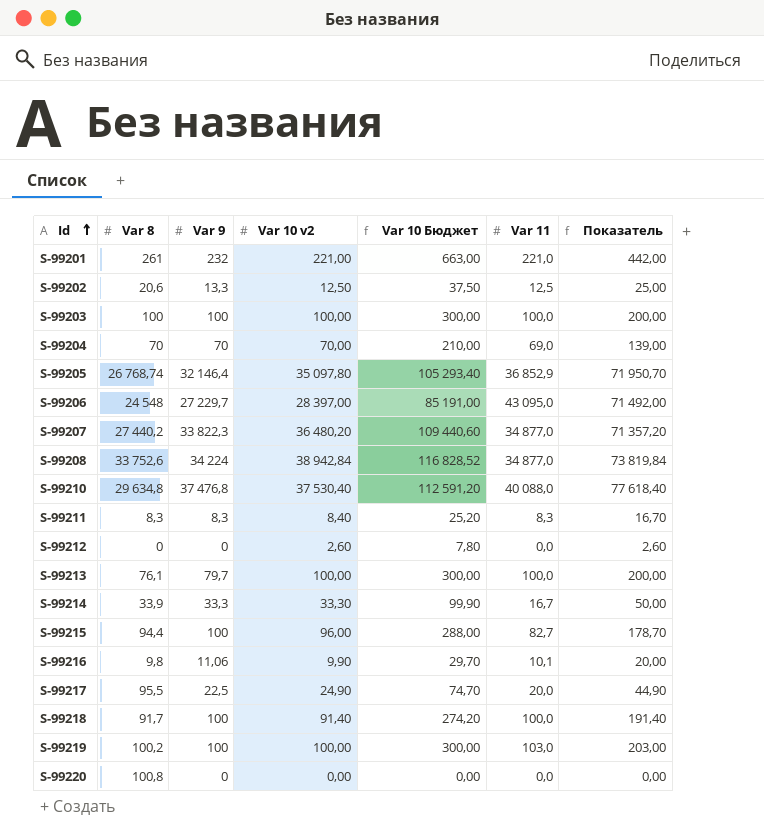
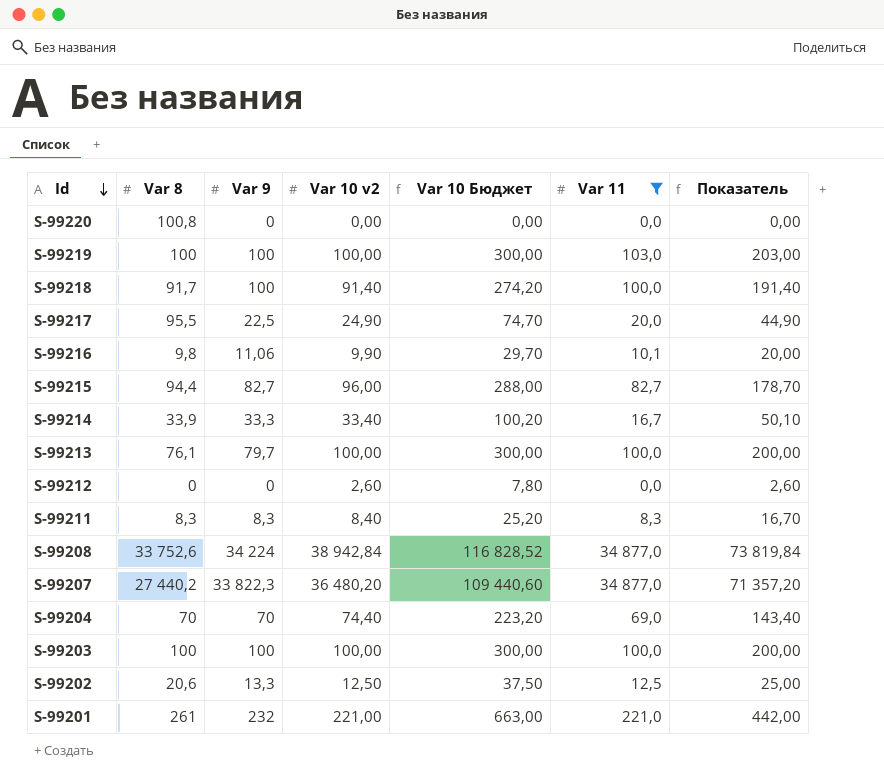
filter: none -> Var 11 <= 34 877,0
row order: Id ascending -> Id descending
S-99219 | Var 8: 100,2 -> 100
S-99215 | Var 9: 100 -> 82,7
S-99214 | Var 10 v2: 33,30 -> 33,40
S-99214 | Var 10 Бюджет: 99,90 -> 100,20
S-99214 | Показатель: 50,00 -> 50,10
S-99204 | Var 10 v2: 70,00 -> 74,40
S-99204 | Var 10 Бюджет: 210,00 -> 223,20
S-99204 | Показатель: 139,00 -> 143,40

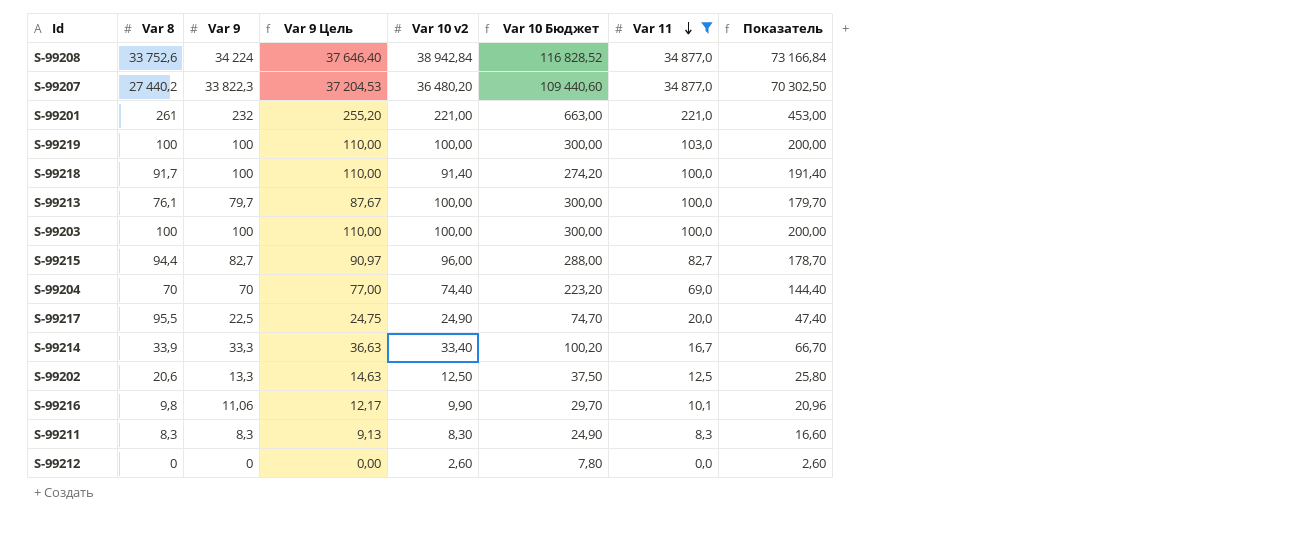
row order: Id descending -> Var 11 descending
column Var 9 Цель | formula: none -> [Var 9] * 1,1
column Показатель | formula: [Var 10 v2] + [Var 11] -> [Var 9] + [Var 10 v2]
row S-99220: 100,8 | 0 | 0,00 | 0,00 | 0,0 | 0,00 -> none
S-99211 | Var 10 v2: 8,40 -> 8,30
S-99211 | Var 10 Бюджет: 25,20 -> 24,90

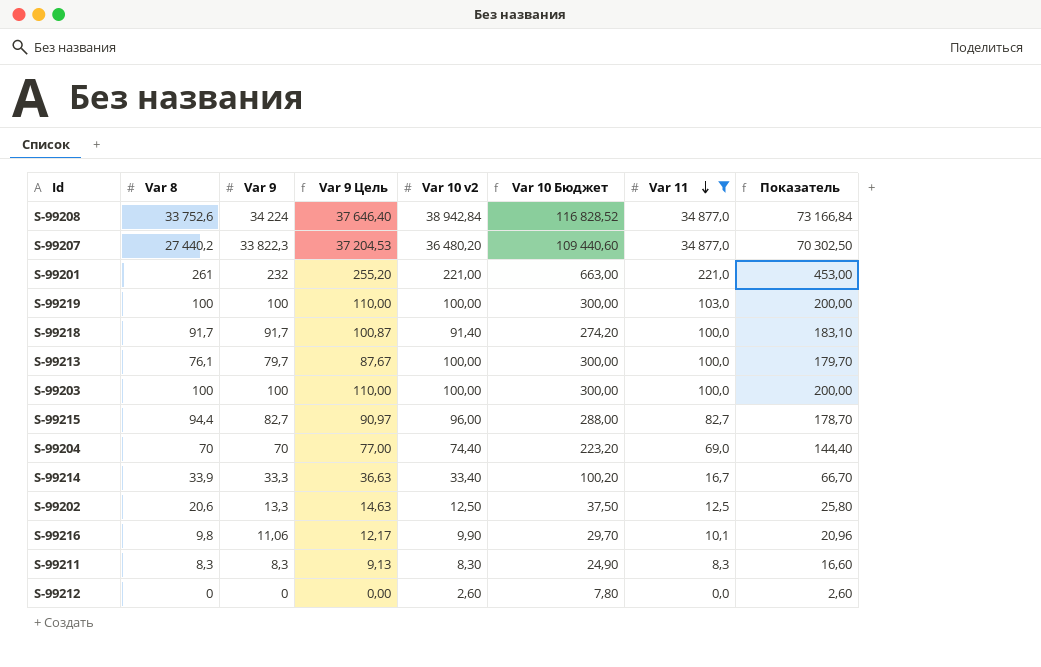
row S-99217: 95,5 | 22,5 | 24,75 | 24,90 | 74,70 | 20,0 | 47,40 -> none
S-99218 | Var 9: 100 -> 91,7
S-99218 | Var 9 Цель: 110,00 -> 100,87
S-99218 | Показатель: 191,40 -> 183,10

